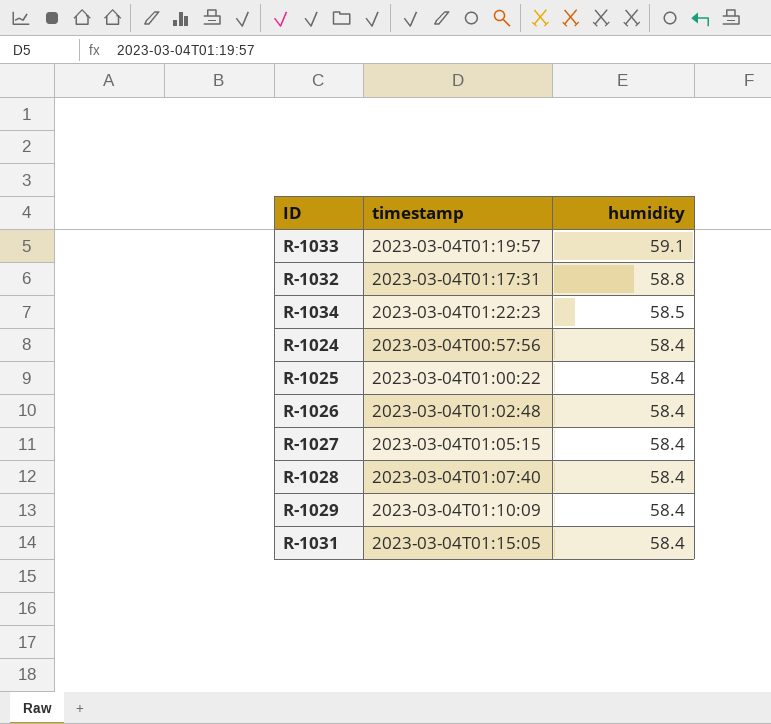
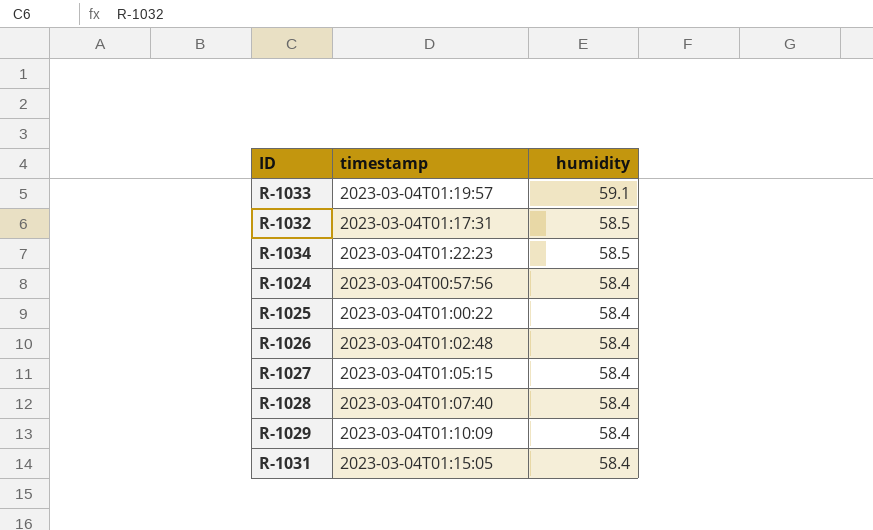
R-1032 | humidity: 58.8 -> 58.5

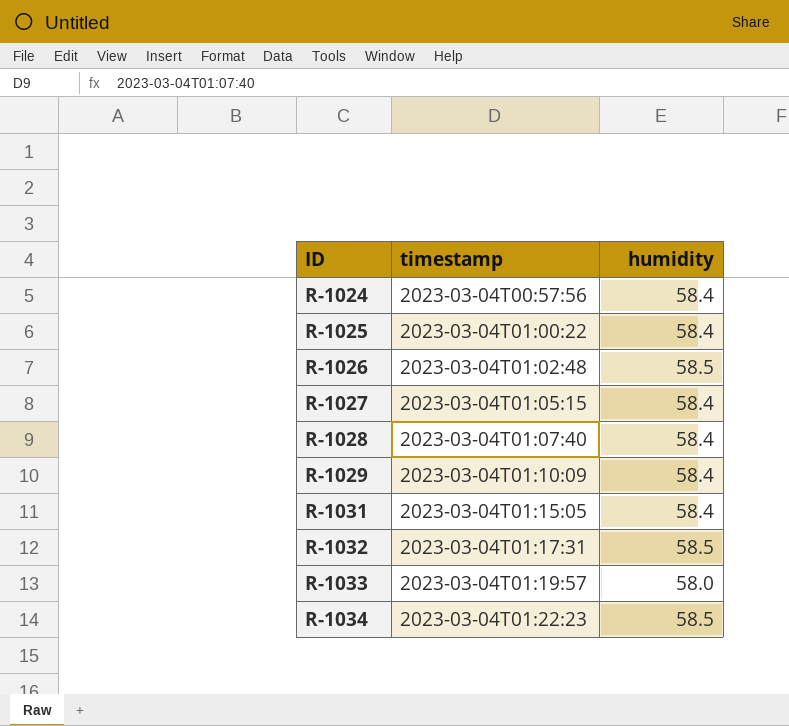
row order: humidity descending -> ID ascending
R-1026 | humidity: 58.4 -> 58.5
R-1033 | humidity: 59.1 -> 58.0

